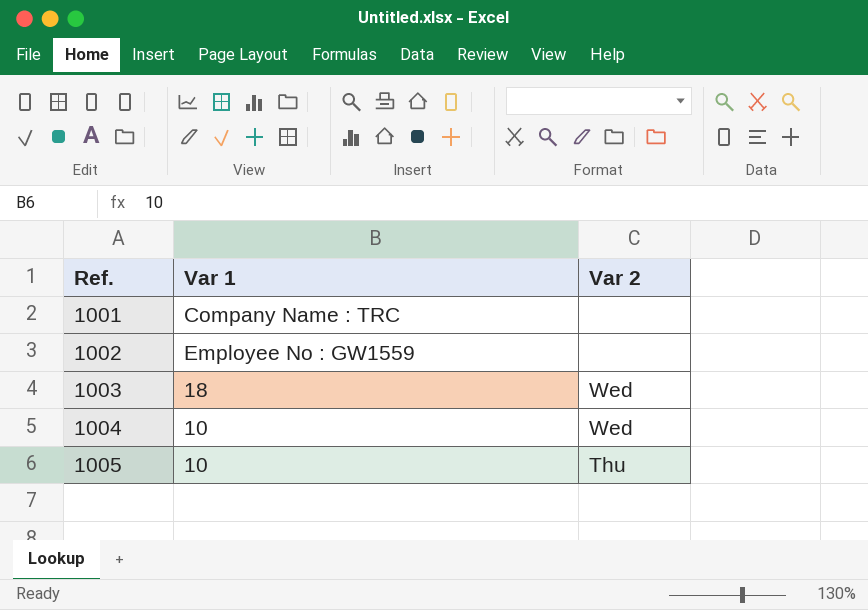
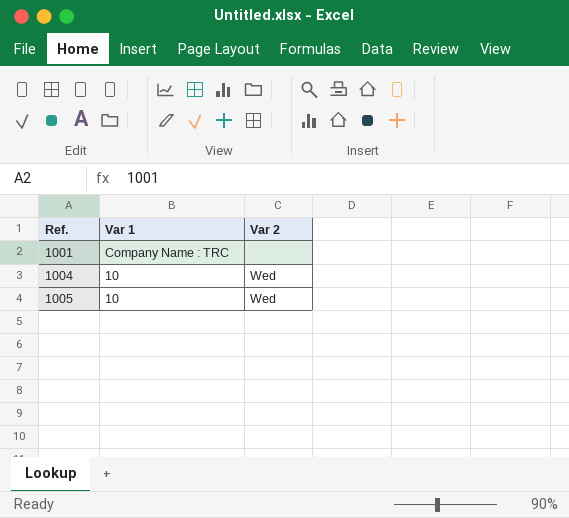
row 1002: Employee No : GW1559 | none -> none
row 1003: 18 | Wed -> none
1005 | Var 2: Thu -> Wed

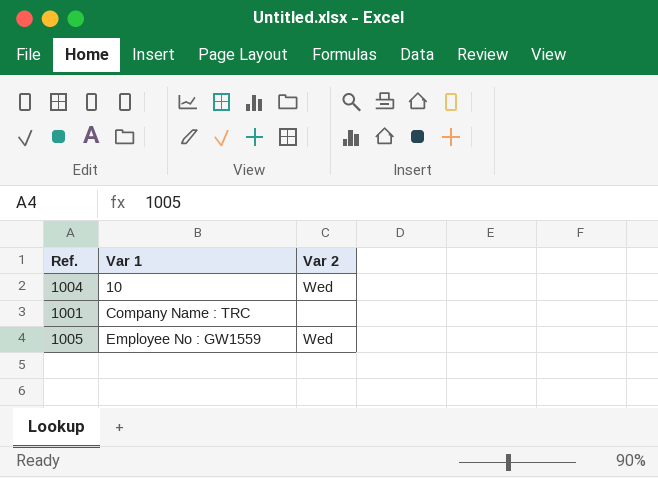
row order: Ref. ascending -> Var 1 ascending
1005 | Var 1: 10 -> Employee No : GW1559

